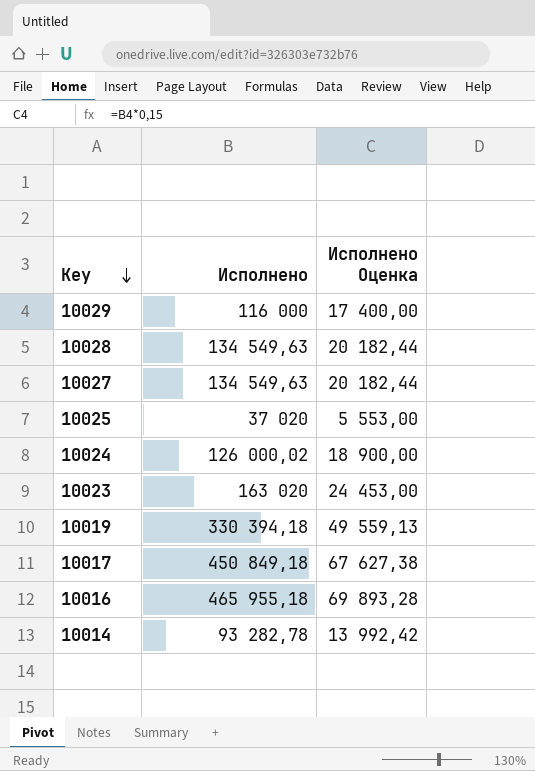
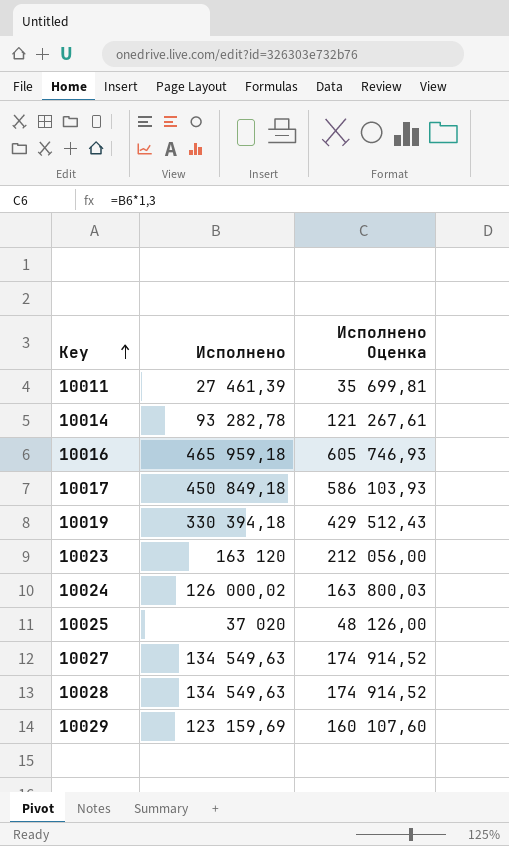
row order: Key descending -> Key ascending
column Исполнено Оценка | formula: [Исполнено] * 0,15 -> [Исполнено] * 1,3
row 10011: none -> 27 461,39 | 35 699,81
10016 | Исполнено: 465 955,18 -> 465 959,18
10023 | Исполнено: 163 020 -> 163 120
10029 | Исполнено: 116 000 -> 123 159,69

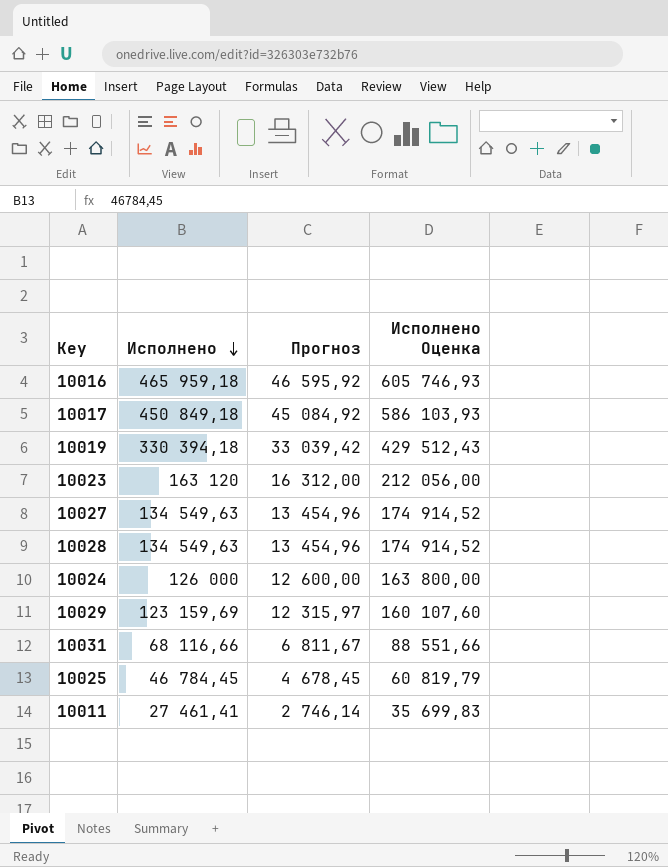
row order: Key ascending -> Исполнено descending
column Прогноз | formula: none -> [Исполнено] * 0,1
row 10014: 93 282,78 | 121 267,61 -> none
10024 | Исполнено: 126 000,02 -> 126 000
10024 | Исполнено Оценка: 163 800,03 -> 163 800,00
row 10031: none -> 68 116,66 | 6 811,67 | 88 551,66
10025 | Исполнено: 37 020 -> 46 784,45
10025 | Исполнено Оценка: 48 126,00 -> 60 819,79
10011 | Исполнено: 27 461,39 -> 27 461,41
10011 | Исполнено Оценка: 35 699,81 -> 35 699,83

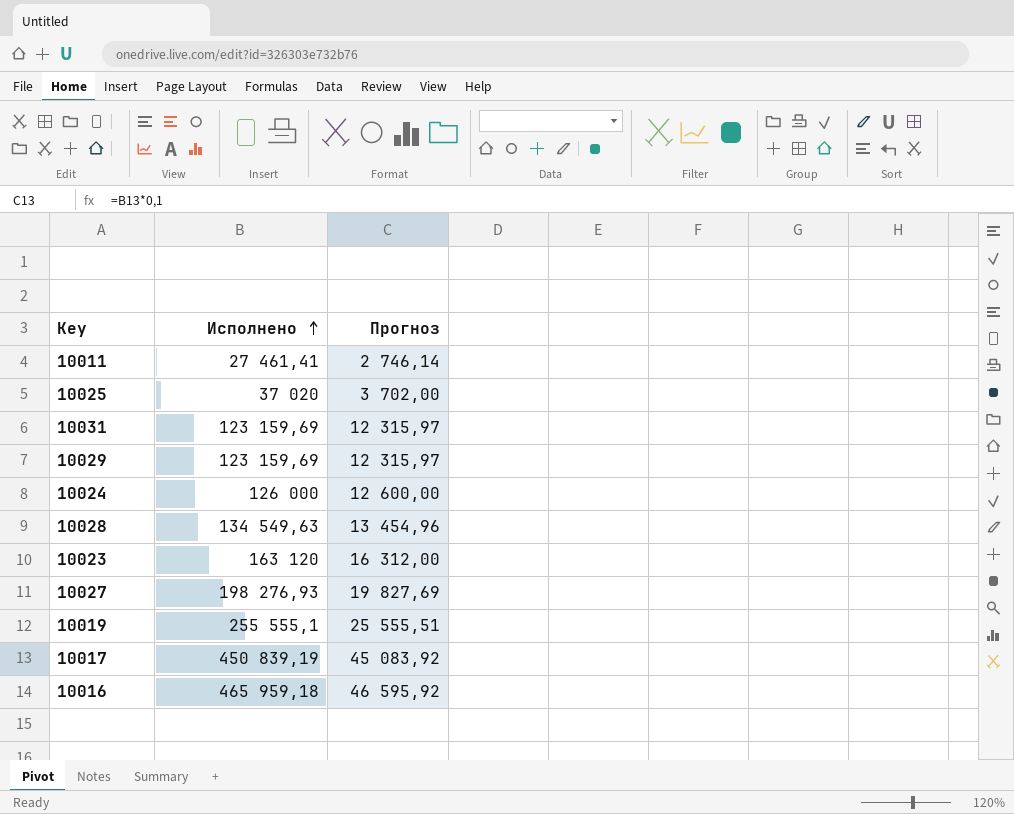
row order: Исполнено descending -> Исполнено ascending
column Исполнено Оценка | formula: [Исполнено] * 1,3 -> none
10025 | Исполнено: 46 784,45 -> 37 020
10025 | Прогноз: 4 678,45 -> 3 702,00
10031 | Исполнено: 68 116,66 -> 123 159,69
10031 | Прогноз: 6 811,67 -> 12 315,97
10027 | Исполнено: 134 549,63 -> 198 276,93
10027 | Прогноз: 13 454,96 -> 19 827,69
10019 | Исполнено: 330 394,18 -> 255 555,1
10019 | Прогноз: 33 039,42 -> 25 555,51
10017 | Исполнено: 450 849,18 -> 450 839,19
10017 | Прогноз: 45 084,92 -> 45 083,92

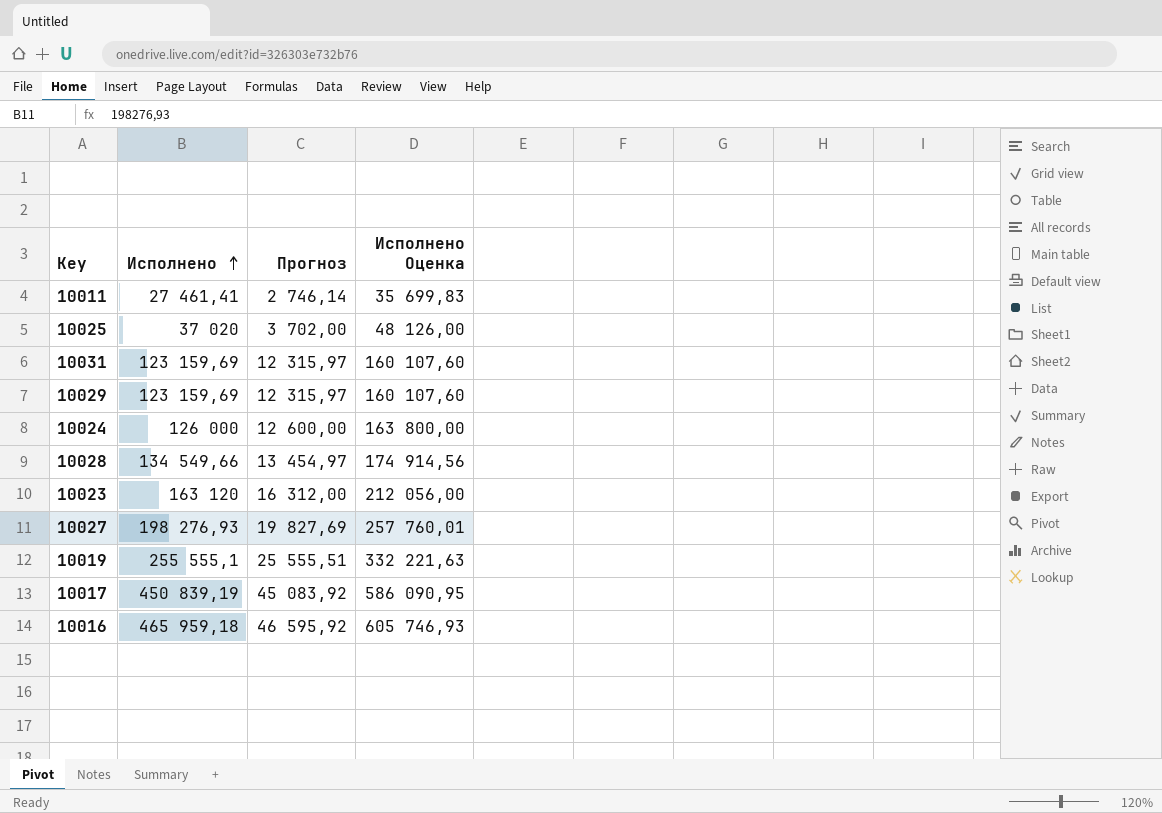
column Исполнено Оценка | formula: none -> [Исполнено] * 1,3
10028 | Исполнено: 134 549,63 -> 134 549,66
10028 | Прогноз: 13 454,96 -> 13 454,97

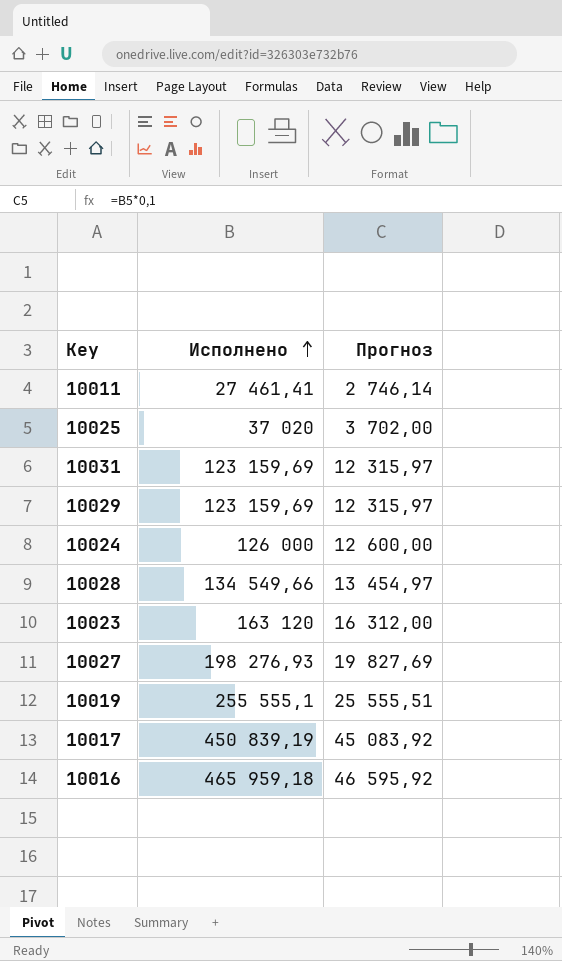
column Исполнено Оценка | formula: [Исполнено] * 1,3 -> none

